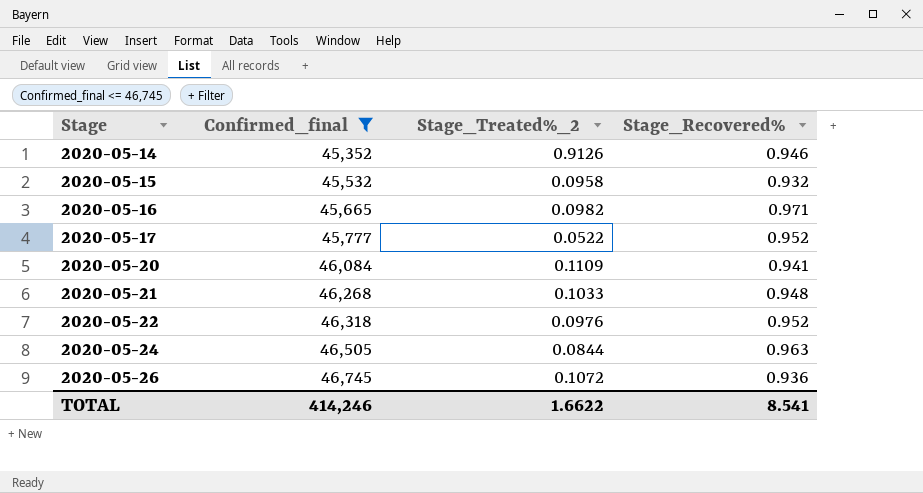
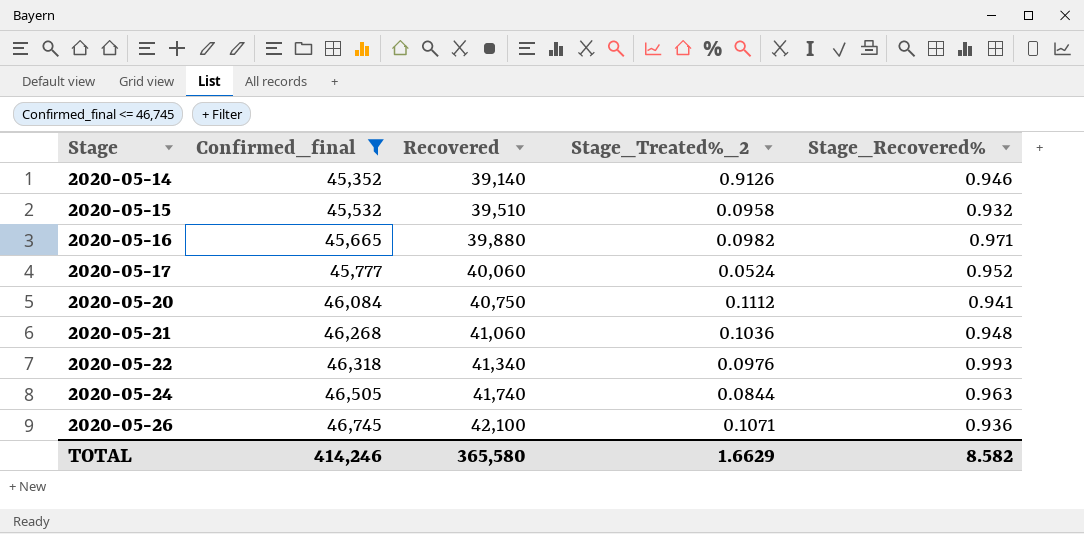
column Recovered | position: none -> 3
2020-05-17 | Stage_Treated%_2: 0.0522 -> 0.0524
2020-05-20 | Stage_Treated%_2: 0.1109 -> 0.1112
2020-05-21 | Stage_Treated%_2: 0.1033 -> 0.1036
2020-05-22 | Stage_Recovered%: 0.952 -> 0.993
2020-05-26 | Stage_Treated%_2: 0.1072 -> 0.1071
TOTAL | Stage_Treated%_2: 1.6622 -> 1.6629
TOTAL | Stage_Recovered%: 8.541 -> 8.582

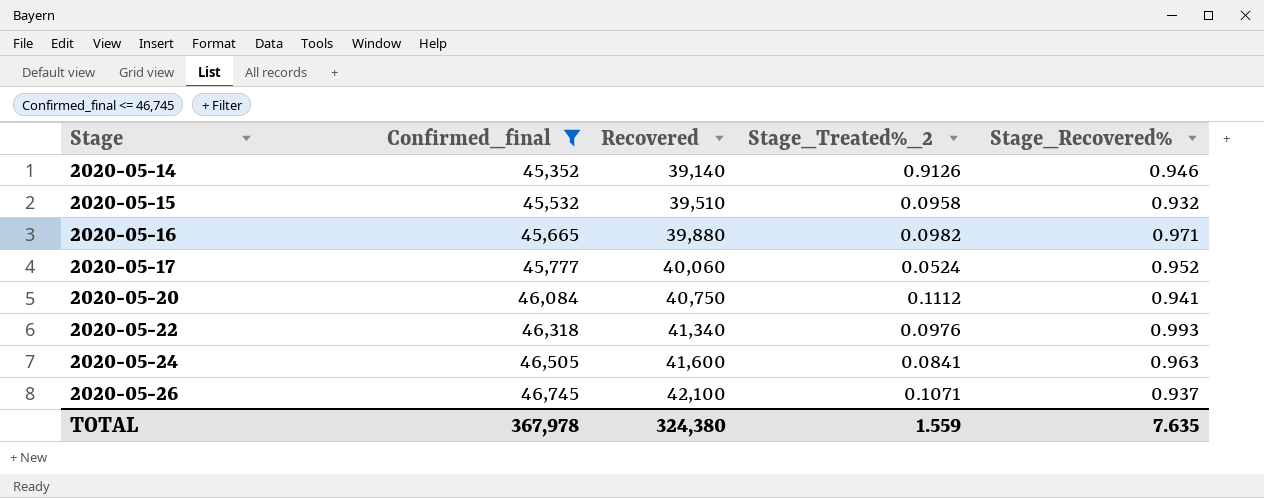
row 2020-05-21: 46,268 | 41,060 | 0.1036 | 0.948 -> none
2020-05-24 | Recovered: 41,740 -> 41,600
2020-05-24 | Stage_Treated%_2: 0.0844 -> 0.0841
2020-05-26 | Stage_Recovered%: 0.936 -> 0.937
TOTAL | Confirmed_final: 414,246 -> 367,978
TOTAL | Recovered: 365,580 -> 324,380
TOTAL | Stage_Treated%_2: 1.6629 -> 1.559
TOTAL | Stage_Recovered%: 8.582 -> 7.635

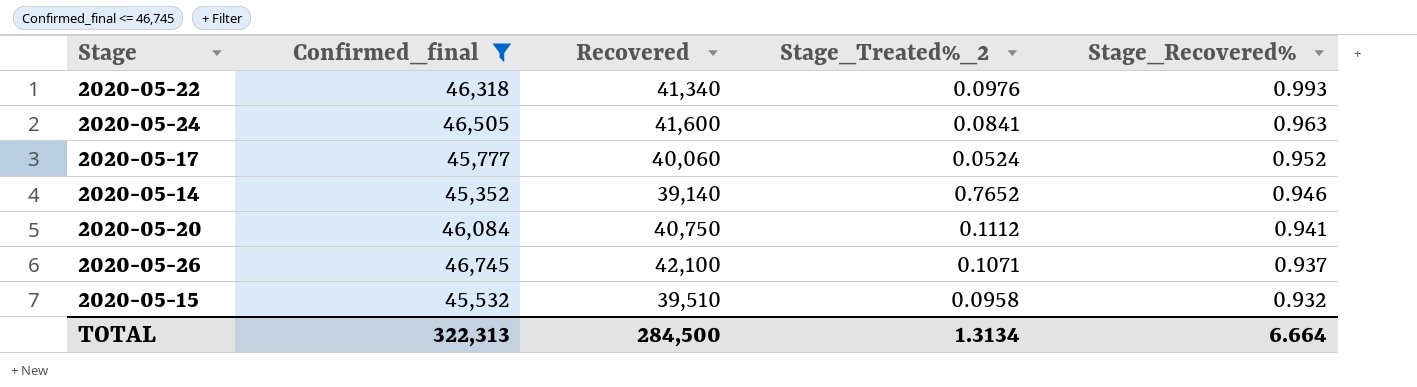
row order: Stage ascending -> Stage_Recovered% descending
row 2020-05-16: 45,665 | 39,880 | 0.0982 | 0.971 -> none
2020-05-14 | Stage_Treated%_2: 0.9126 -> 0.7652
TOTAL | Confirmed_final: 367,978 -> 322,313
TOTAL | Recovered: 324,380 -> 284,500
TOTAL | Stage_Treated%_2: 1.559 -> 1.3134
TOTAL | Stage_Recovered%: 7.635 -> 6.664

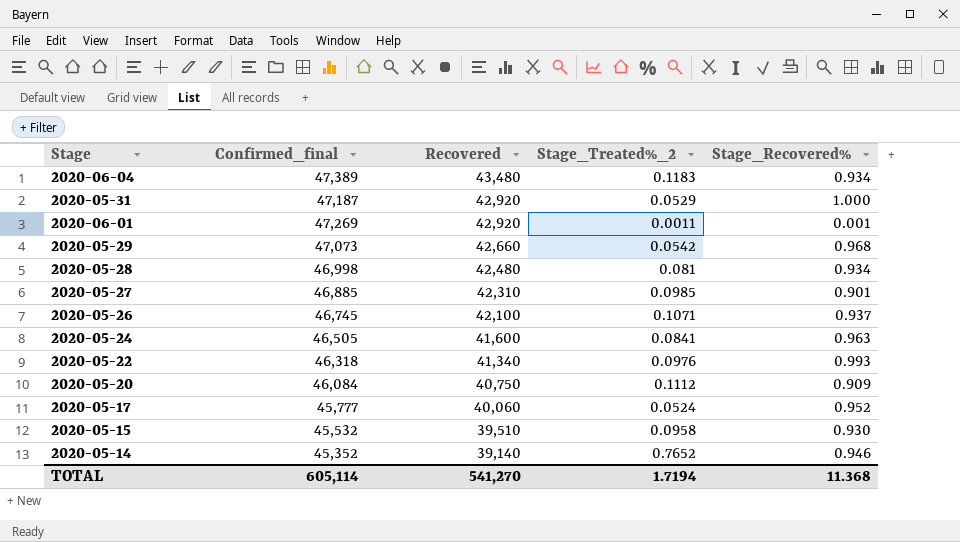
filter: Confirmed_final <= 46,745 -> none
row order: Stage_Recovered% descending -> Recovered descending
2020-05-20 | Stage_Recovered%: 0.941 -> 0.909
2020-05-15 | Stage_Recovered%: 0.932 -> 0.930
TOTAL | Confirmed_final: 322,313 -> 605,114
TOTAL | Recovered: 284,500 -> 541,270
TOTAL | Stage_Treated%_2: 1.3134 -> 1.7194
TOTAL | Stage_Recovered%: 6.664 -> 11.368

